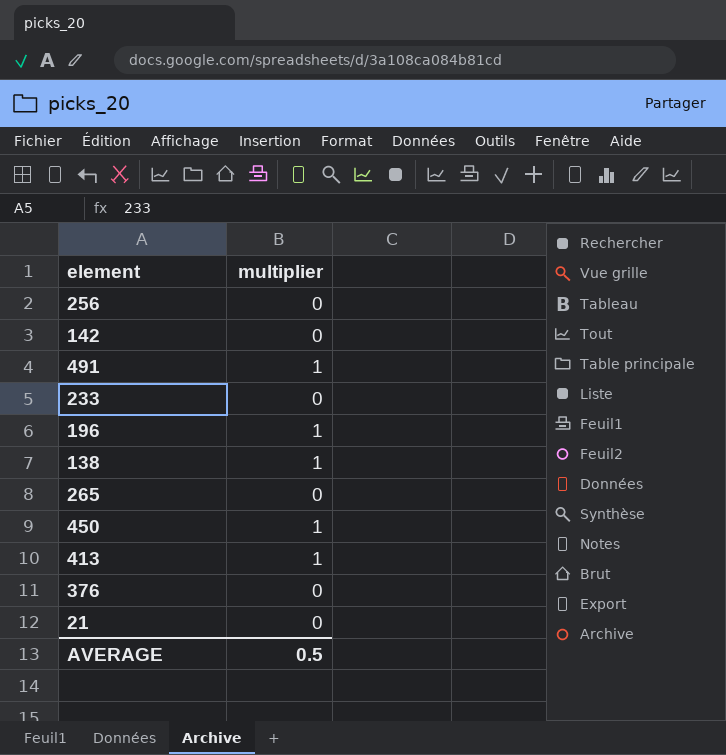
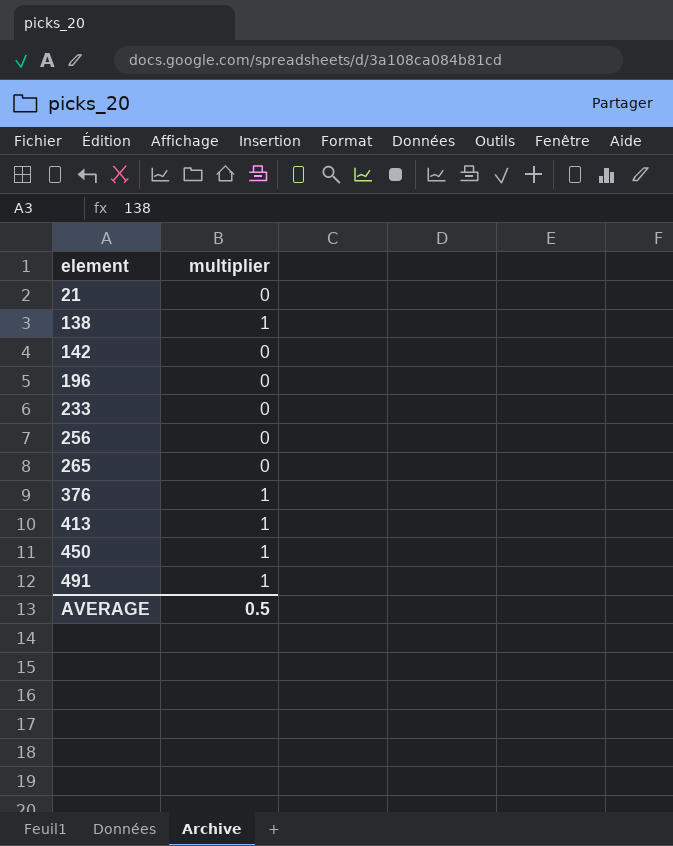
row order: none -> element ascending
196 | multiplier: 1 -> 0
376 | multiplier: 0 -> 1

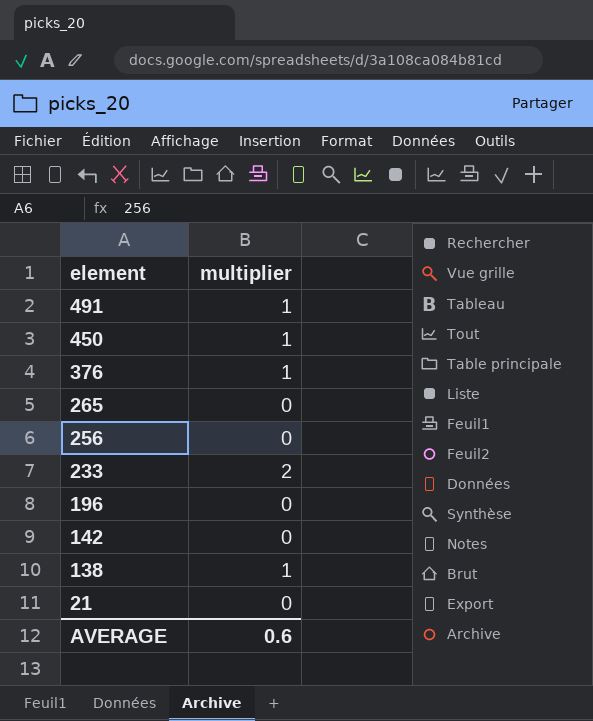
row order: element ascending -> element descending
row 413: 1 -> none
233 | multiplier: 0 -> 2
AVERAGE | multiplier: 0.5 -> 0.6

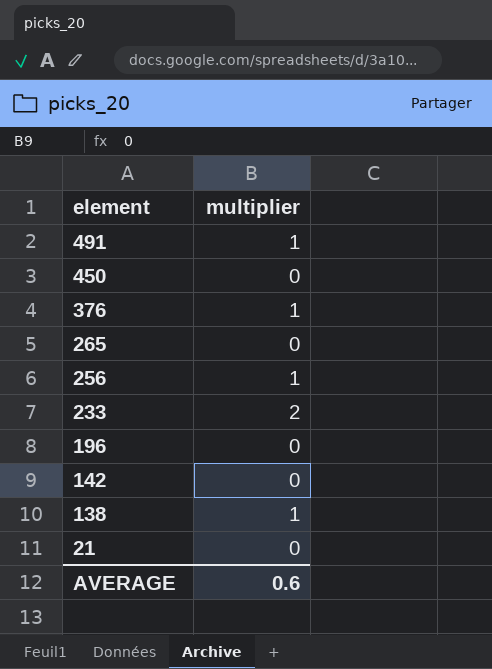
450 | multiplier: 1 -> 0
256 | multiplier: 0 -> 1

